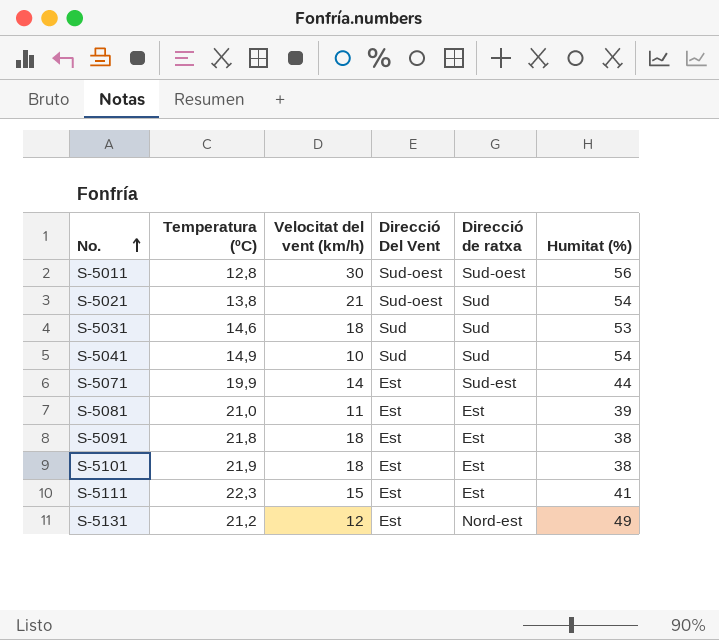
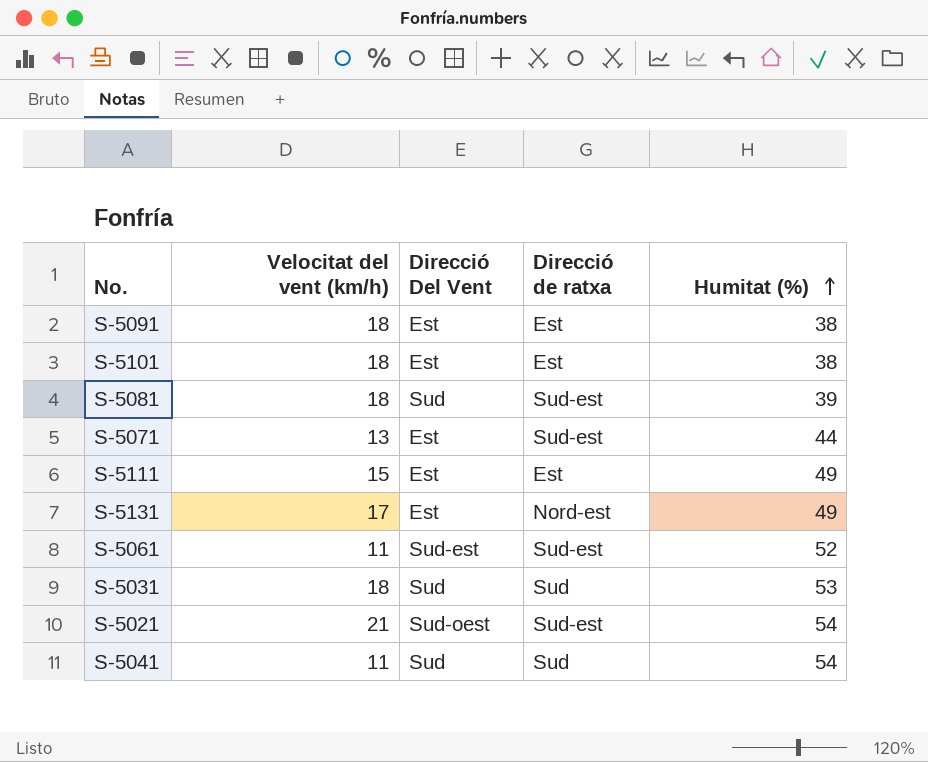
row order: No. ascending -> Humitat (%) ascending
column Temperatura (ºC) | position: 2 -> none
row S-5011: 12,8 | 30 | Sud-oest | Sud-oest | 56 -> none
S-5081 | Velocitat del vent (km/h): 11 -> 18
S-5081 | Direcció Del Vent: Est -> Sud
S-5081 | Direcció de ratxa: Est -> Sud-est
S-5071 | Velocitat del vent (km/h): 14 -> 13
S-5111 | Humitat (%): 41 -> 49
S-5131 | Velocitat del vent (km/h): 12 -> 17
row S-5061: none -> 11 | Sud-est | Sud-est | 52
S-5021 | Direcció de ratxa: Sud -> Sud-est
S-5041 | Velocitat del vent (km/h): 10 -> 11

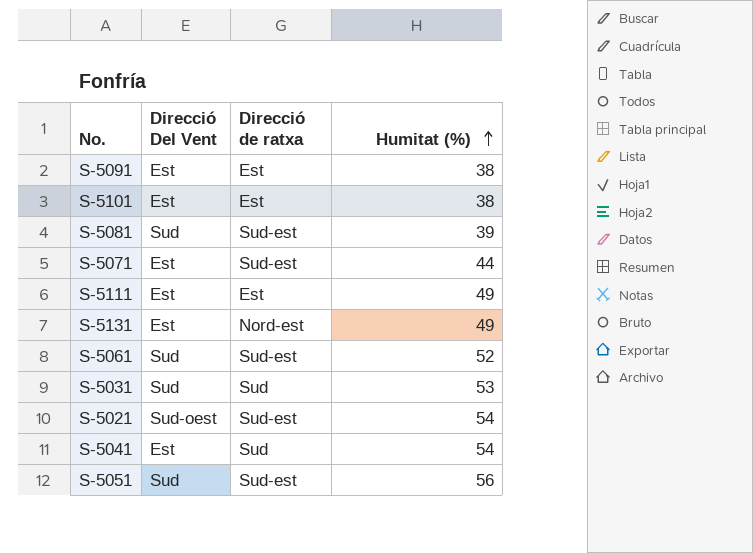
column Velocitat del vent (km/h) | position: 2 -> none
S-5061 | Direcció Del Vent: Sud-est -> Sud
S-5041 | Direcció Del Vent: Sud -> Est
row S-5051: none -> Sud | Sud-est | 56

